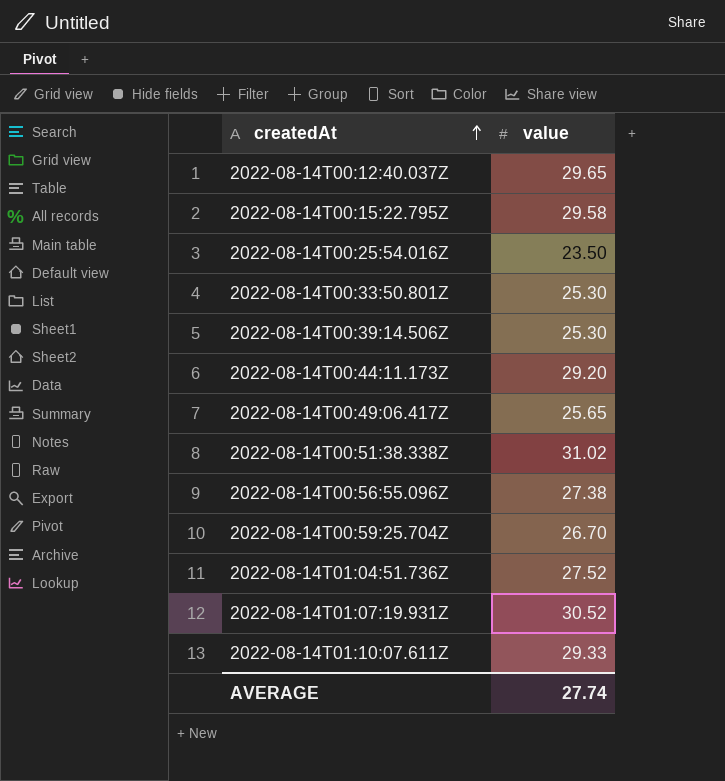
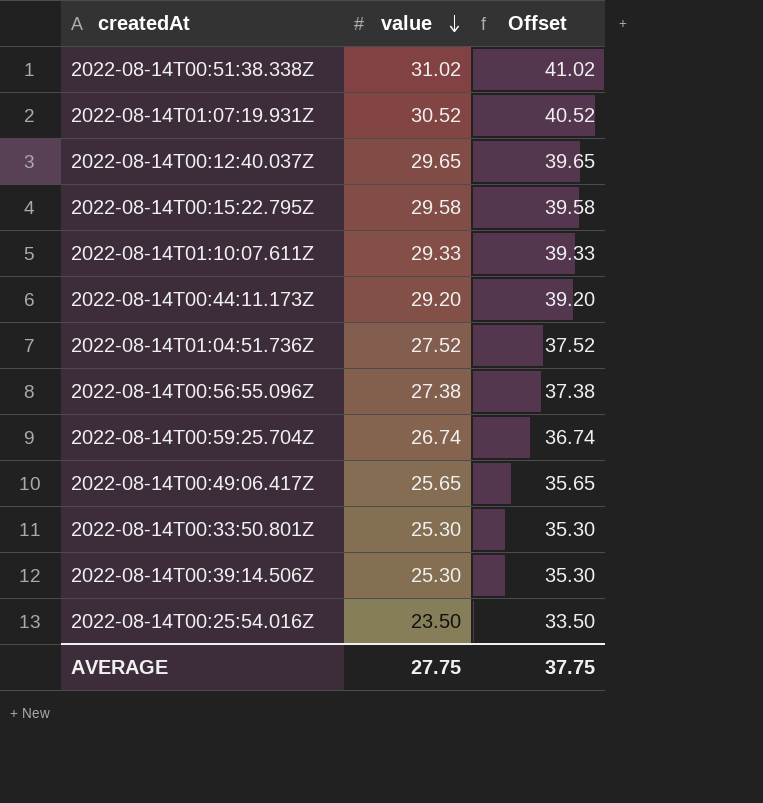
row order: createdAt ascending -> value descending
column Offset | formula: none -> [value] + 10
2022-08-14T00:59:25.704Z | value: 26.70 -> 26.74
AVERAGE | value: 27.74 -> 27.75

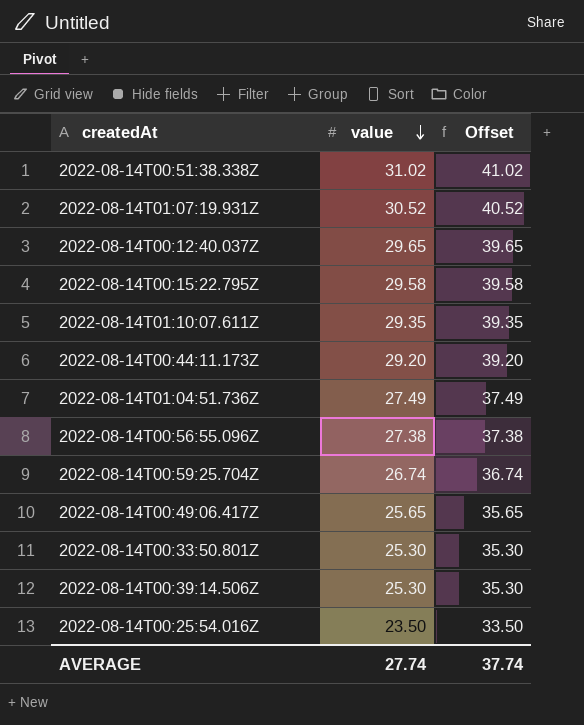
2022-08-14T01:10:07.611Z | value: 29.33 -> 29.35
2022-08-14T01:10:07.611Z | Offset: 39.33 -> 39.35
2022-08-14T01:04:51.736Z | value: 27.52 -> 27.49
2022-08-14T01:04:51.736Z | Offset: 37.52 -> 37.49
AVERAGE | value: 27.75 -> 27.74
AVERAGE | Offset: 37.75 -> 37.74

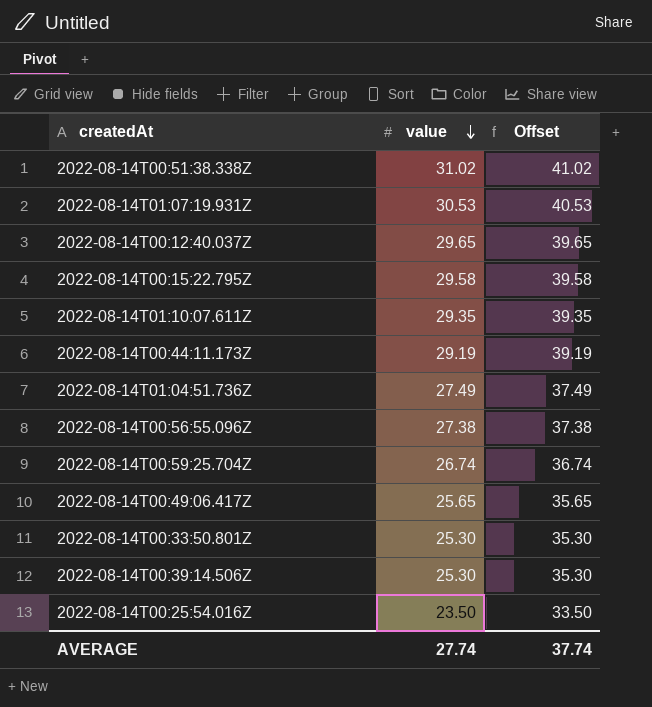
2022-08-14T01:07:19.931Z | value: 30.52 -> 30.53
2022-08-14T01:07:19.931Z | Offset: 40.52 -> 40.53
2022-08-14T00:44:11.173Z | value: 29.20 -> 29.19
2022-08-14T00:44:11.173Z | Offset: 39.20 -> 39.19

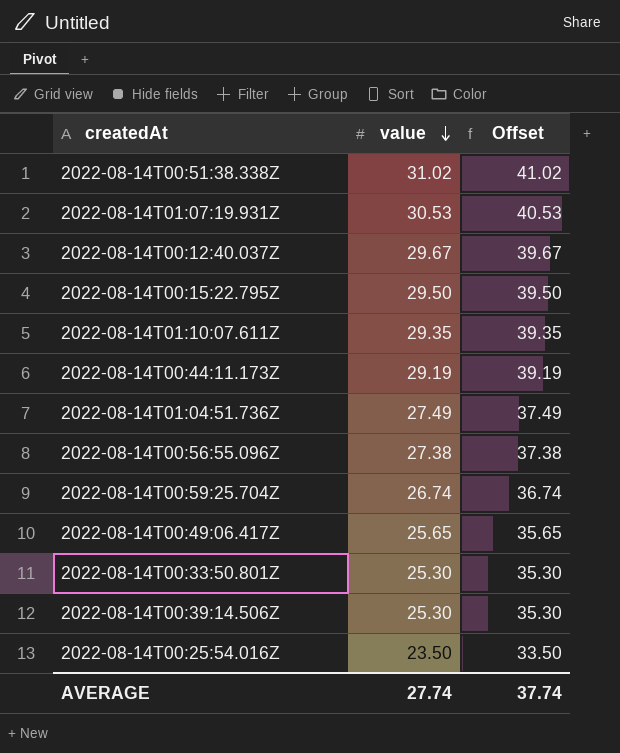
2022-08-14T00:12:40.037Z | value: 29.65 -> 29.67
2022-08-14T00:12:40.037Z | Offset: 39.65 -> 39.67
2022-08-14T00:15:22.795Z | value: 29.58 -> 29.50
2022-08-14T00:15:22.795Z | Offset: 39.58 -> 39.50

